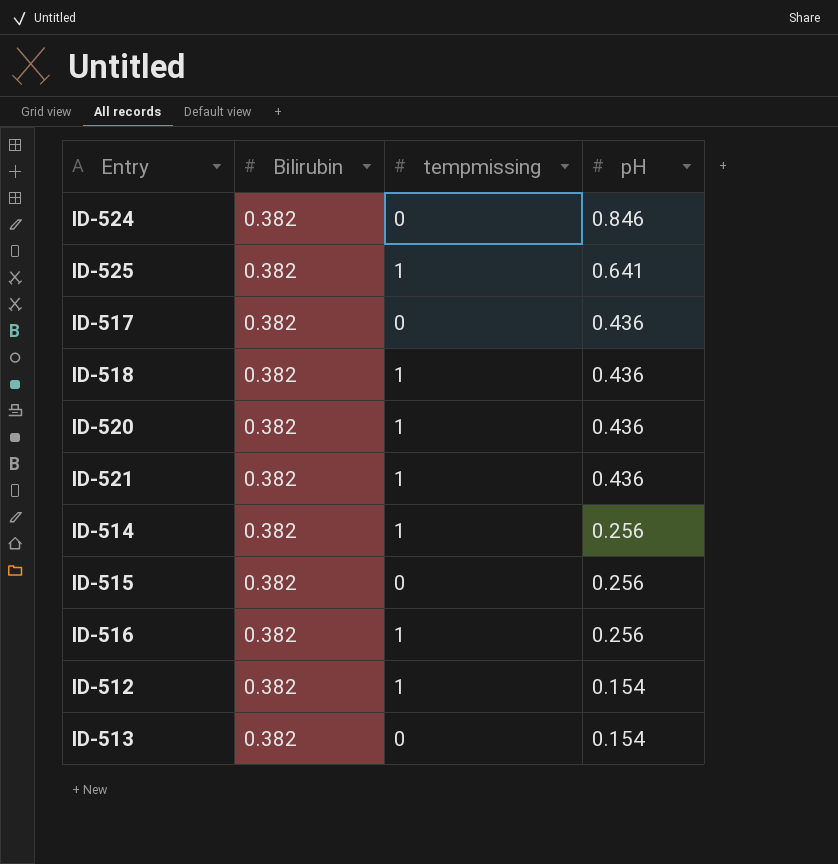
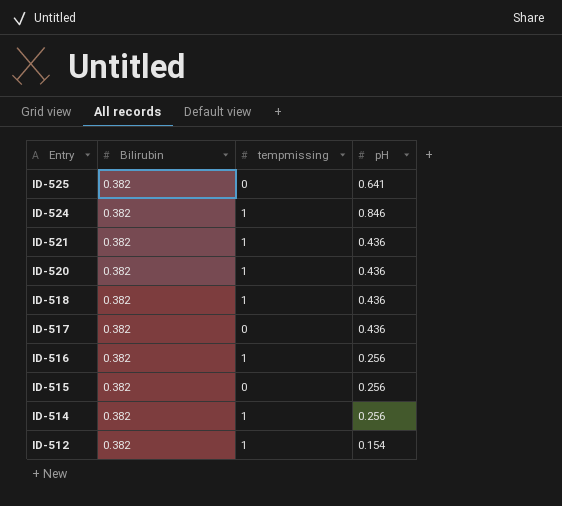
row order: pH descending -> Entry descending
row ID-513: 0.382 | 0 | 0.154 -> none
ID-525 | tempmissing: 1 -> 0
ID-524 | tempmissing: 0 -> 1

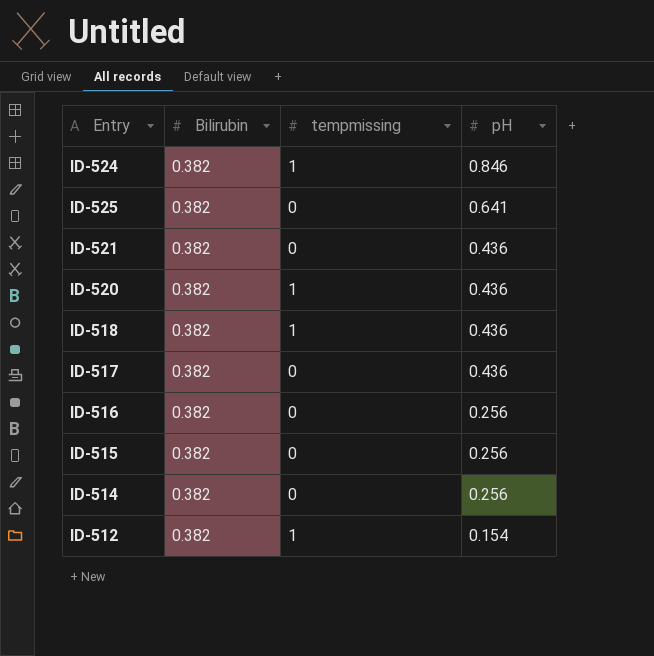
row order: Entry descending -> pH descending
ID-521 | tempmissing: 1 -> 0
ID-516 | tempmissing: 1 -> 0
ID-514 | tempmissing: 1 -> 0

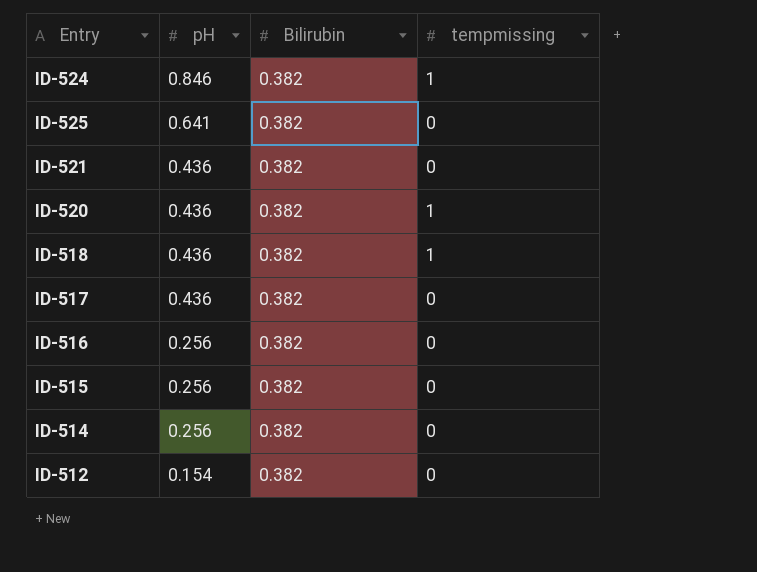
column pH | position: 4 -> 2
ID-512 | tempmissing: 1 -> 0

